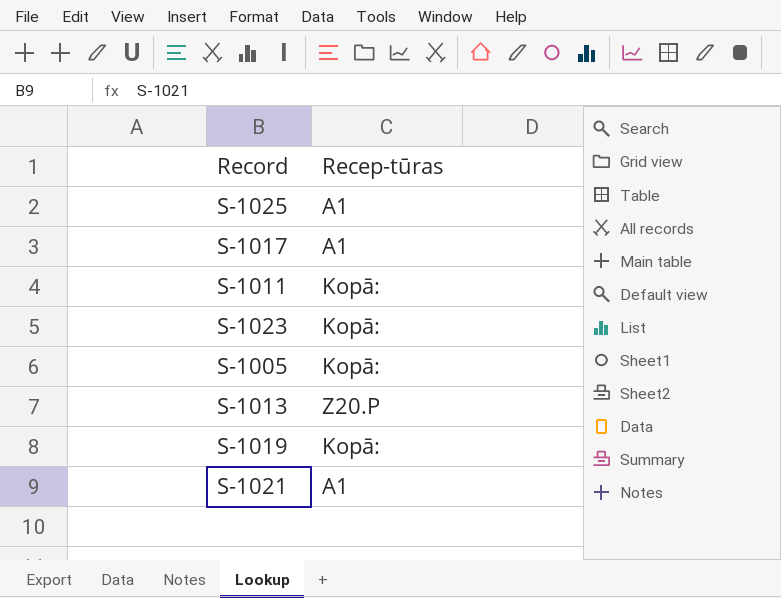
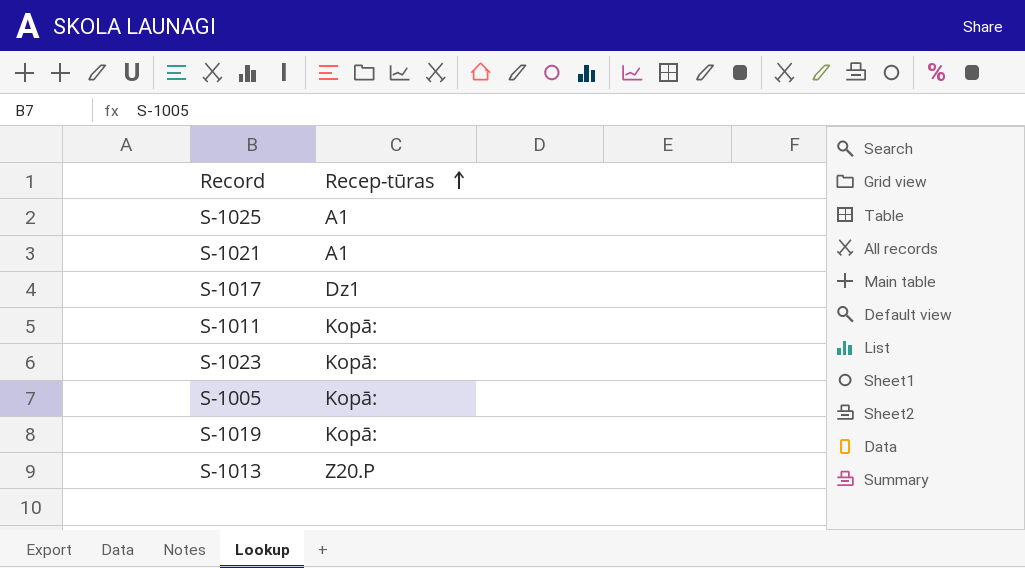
row order: none -> Recep-tūras ascending
S-1017 | Recep-tūras: A1 -> Dz1

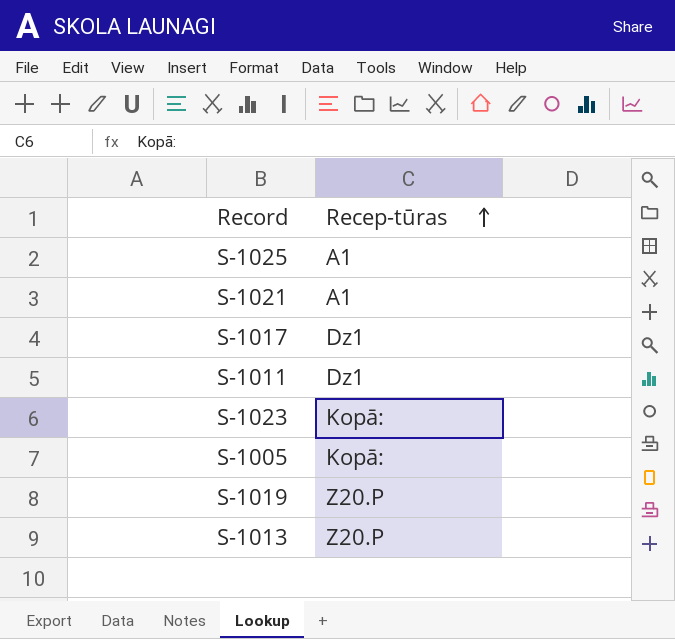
S-1011 | Recep-tūras: Kopā: -> Dz1
S-1019 | Recep-tūras: Kopā: -> Z20.P

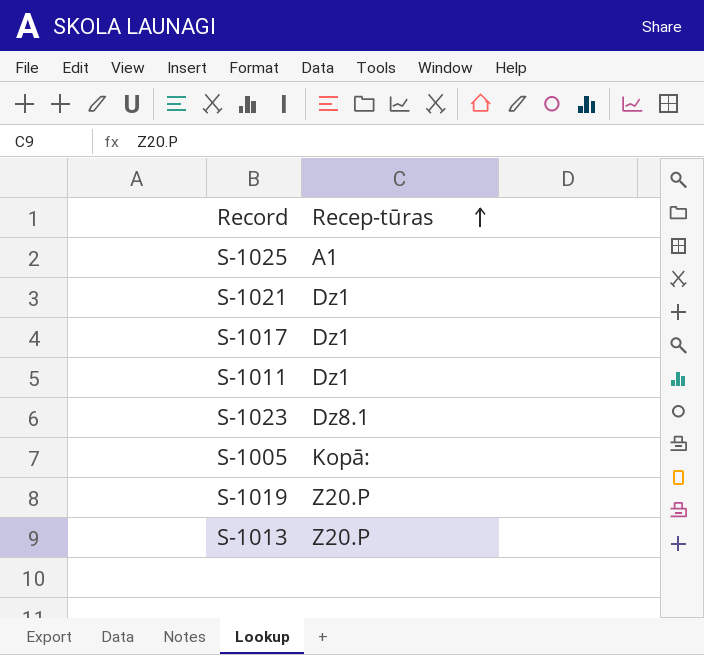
S-1021 | Recep-tūras: A1 -> Dz1
S-1023 | Recep-tūras: Kopā: -> Dz8.1

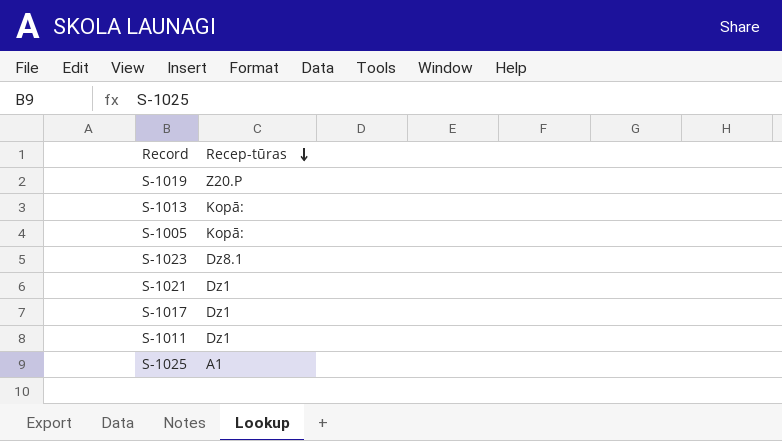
row order: Recep-tūras ascending -> Recep-tūras descending
S-1013 | Recep-tūras: Z20.P -> Kopā:

